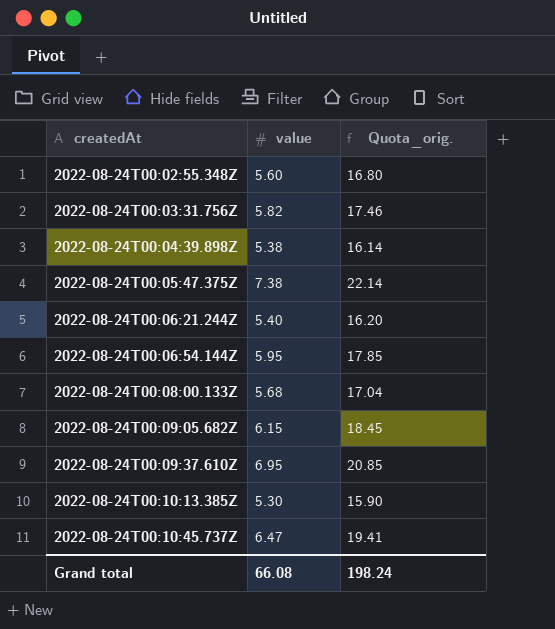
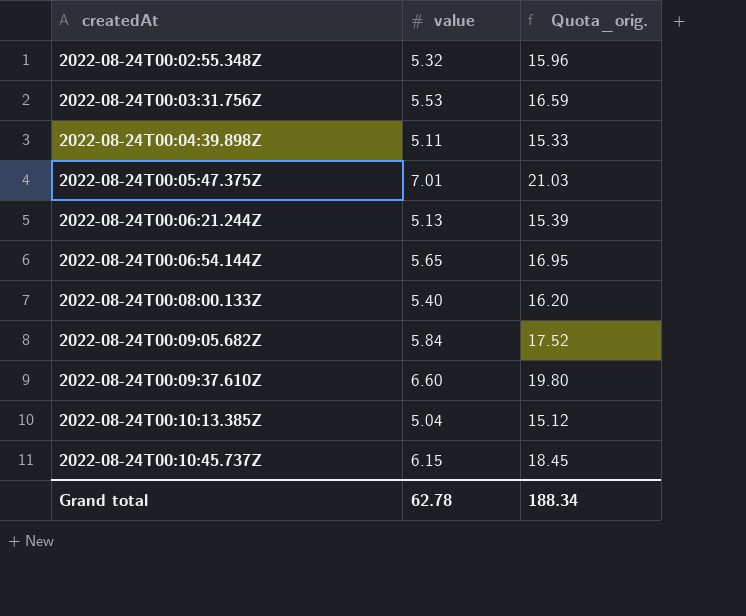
2022-08-24T00:02:55.348Z | value: 5.60 -> 5.32
2022-08-24T00:02:55.348Z | Quota_orig.: 16.80 -> 15.96
2022-08-24T00:03:31.756Z | value: 5.82 -> 5.53
2022-08-24T00:03:31.756Z | Quota_orig.: 17.46 -> 16.59
2022-08-24T00:04:39.898Z | value: 5.38 -> 5.11
2022-08-24T00:04:39.898Z | Quota_orig.: 16.14 -> 15.33
2022-08-24T00:05:47.375Z | value: 7.38 -> 7.01
2022-08-24T00:05:47.375Z | Quota_orig.: 22.14 -> 21.03
2022-08-24T00:06:21.244Z | value: 5.40 -> 5.13
2022-08-24T00:06:21.244Z | Quota_orig.: 16.20 -> 15.39
2022-08-24T00:06:54.144Z | value: 5.95 -> 5.65
2022-08-24T00:06:54.144Z | Quota_orig.: 17.85 -> 16.95
2022-08-24T00:08:00.133Z | value: 5.68 -> 5.40
2022-08-24T00:08:00.133Z | Quota_orig.: 17.04 -> 16.20
2022-08-24T00:09:05.682Z | value: 6.15 -> 5.84
2022-08-24T00:09:05.682Z | Quota_orig.: 18.45 -> 17.52
2022-08-24T00:09:37.610Z | value: 6.95 -> 6.60
2022-08-24T00:09:37.610Z | Quota_orig.: 20.85 -> 19.80
2022-08-24T00:10:13.385Z | value: 5.30 -> 5.04
2022-08-24T00:10:13.385Z | Quota_orig.: 15.90 -> 15.12
2022-08-24T00:10:45.737Z | value: 6.47 -> 6.15
2022-08-24T00:10:45.737Z | Quota_orig.: 19.41 -> 18.45
Grand total | value: 66.08 -> 62.78
Grand total | Quota_orig.: 198.24 -> 188.34

